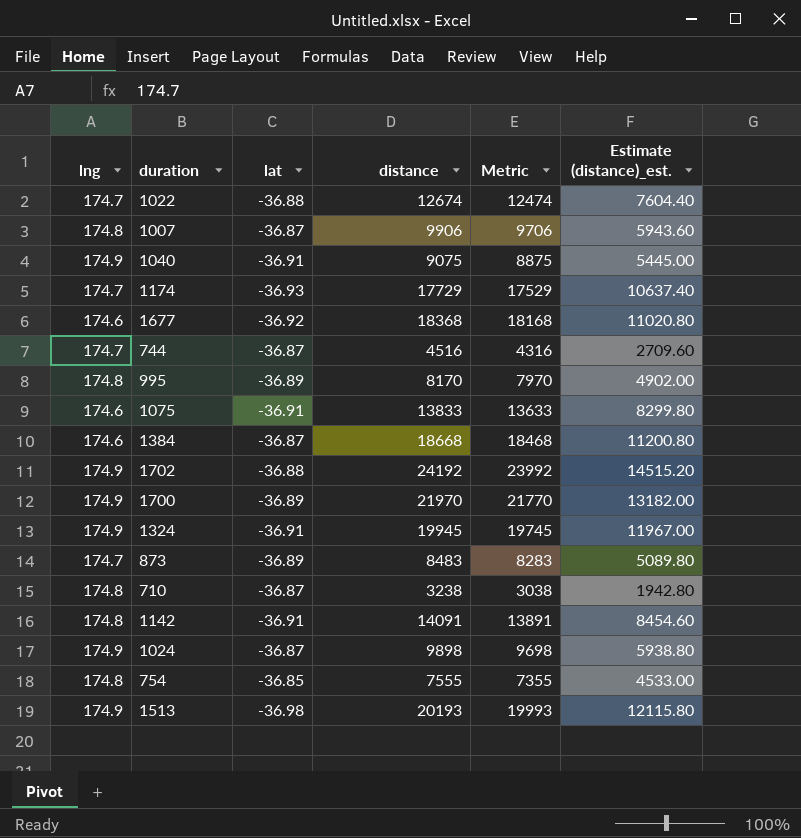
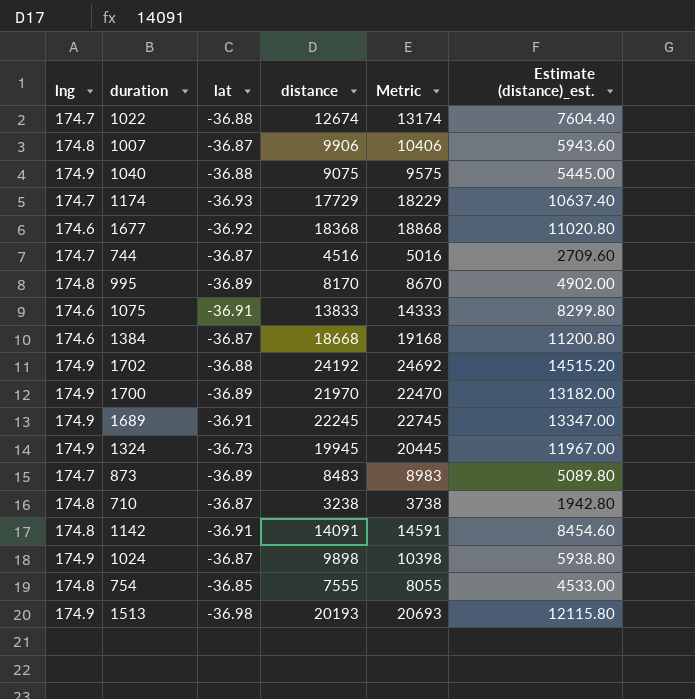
column Metric | formula: [distance] - 200 -> [distance] + 500
1040 | lat: -36.91 -> -36.88
row 1689: none -> 174.9 | -36.91 | 22245 | 22745 | 13347.00
1324 | lat: -36.91 -> -36.73

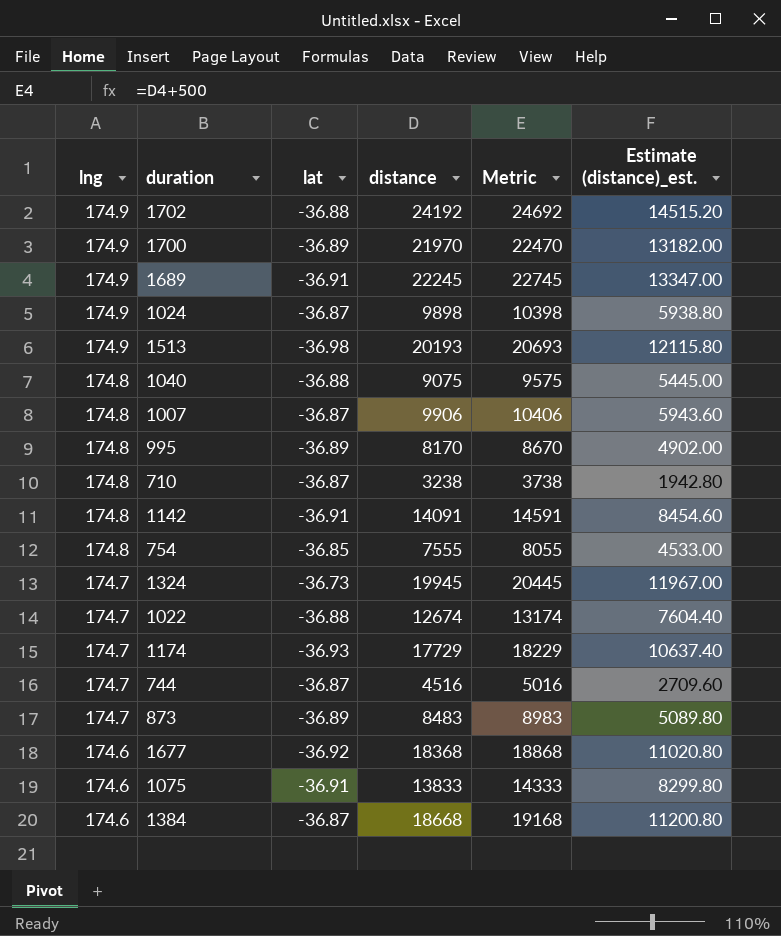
row order: none -> lng descending
1040 | lng: 174.9 -> 174.8
1324 | lng: 174.9 -> 174.7

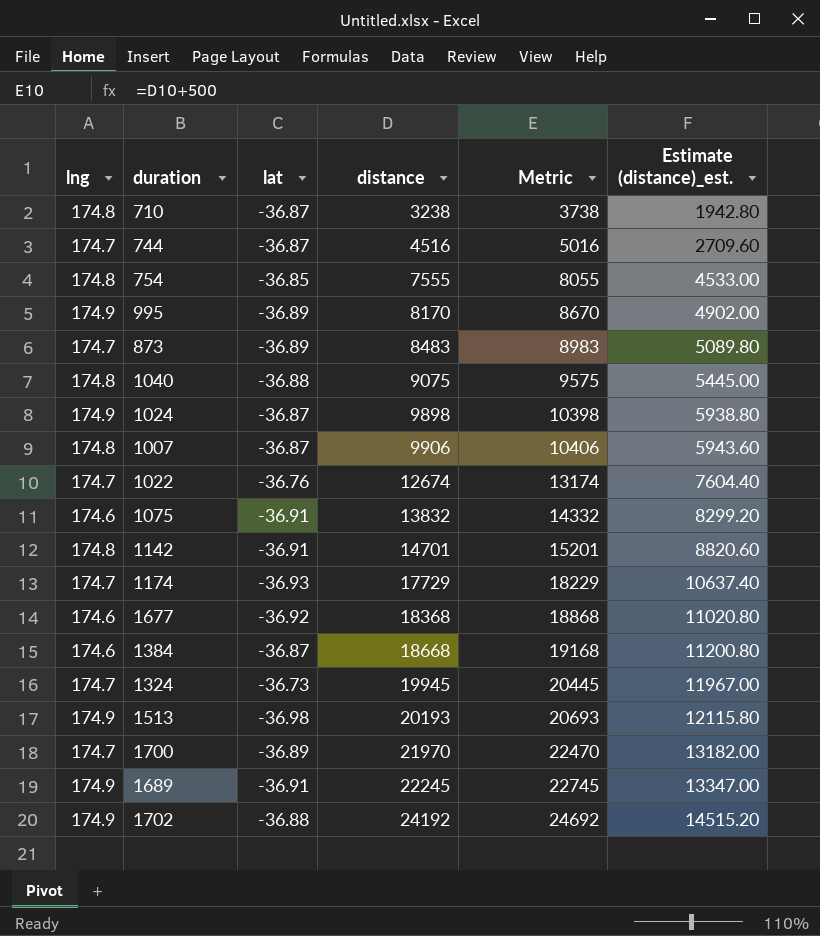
row order: lng descending -> distance ascending
995 | lng: 174.8 -> 174.9
1022 | lat: -36.88 -> -36.76
1075 | distance: 13833 -> 13832
1075 | Metric: 14333 -> 14332
1075 | Estimate (distance)_est.: 8299.80 -> 8299.20
1142 | distance: 14091 -> 14701
1142 | Metric: 14591 -> 15201
1142 | Estimate (distance)_est.: 8454.60 -> 8820.60
1700 | lng: 174.9 -> 174.7

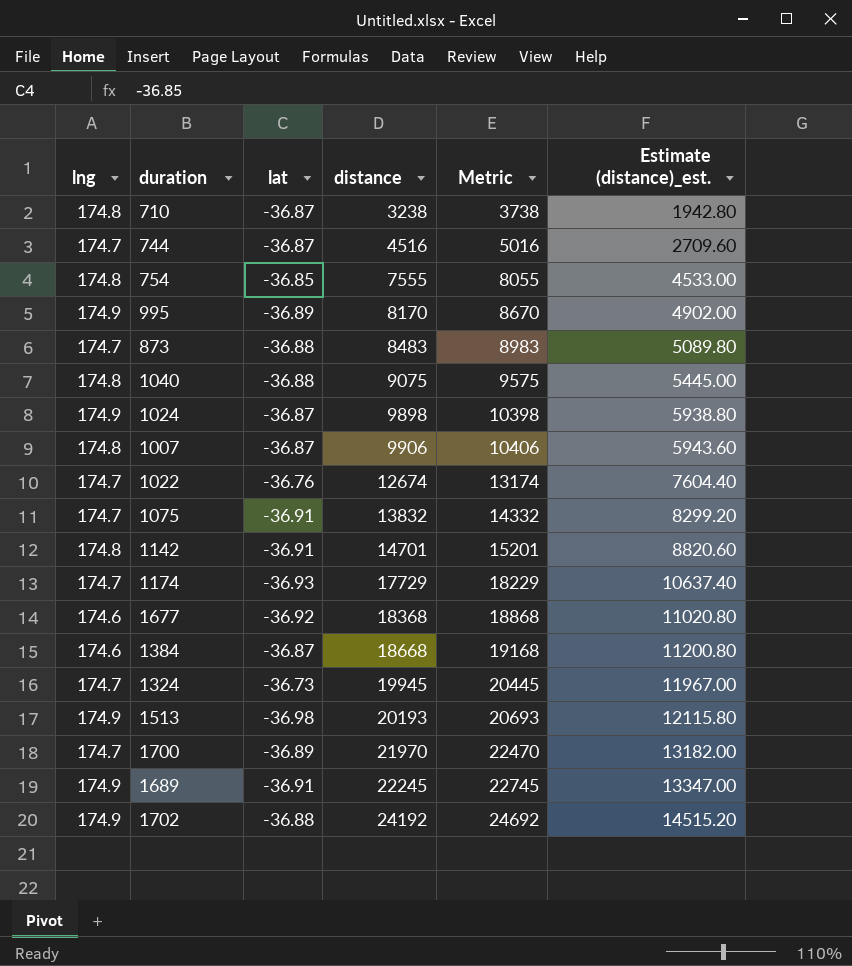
873 | lat: -36.89 -> -36.88
1075 | lng: 174.6 -> 174.7

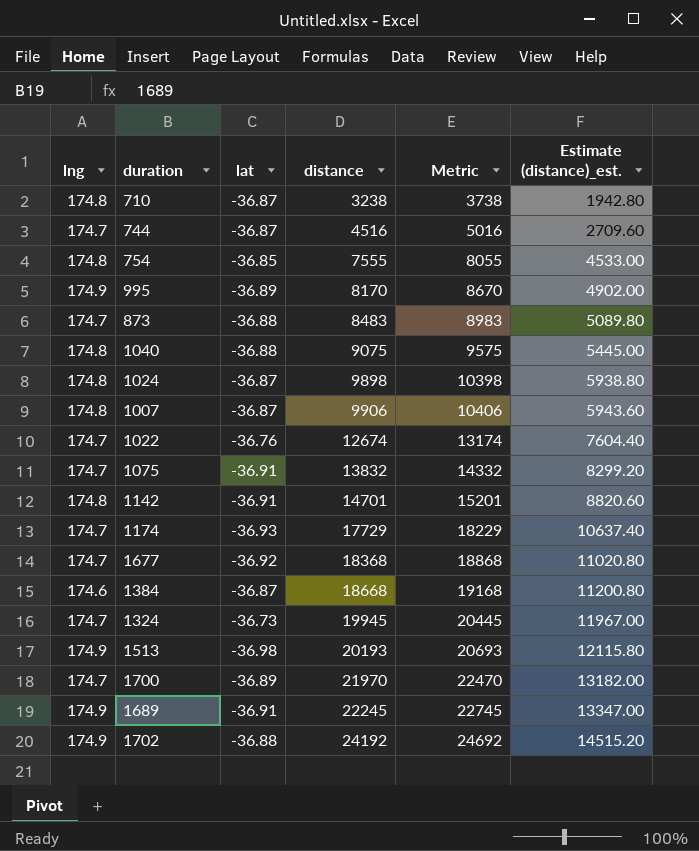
1024 | lng: 174.9 -> 174.8
1677 | lng: 174.6 -> 174.7

